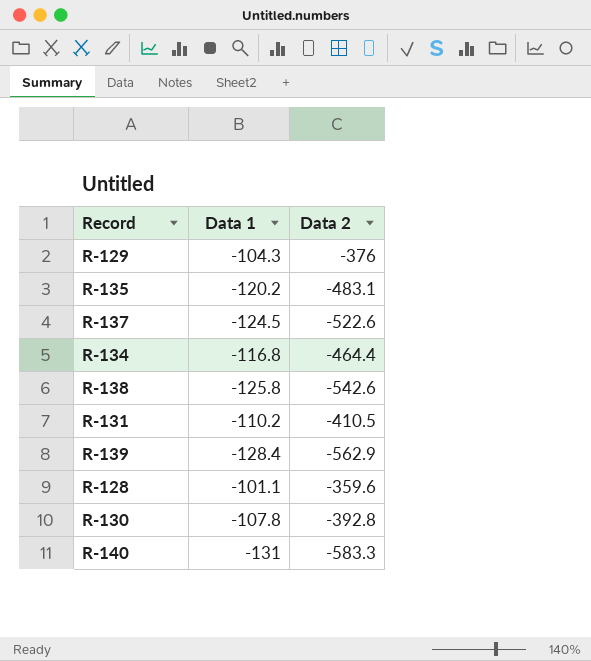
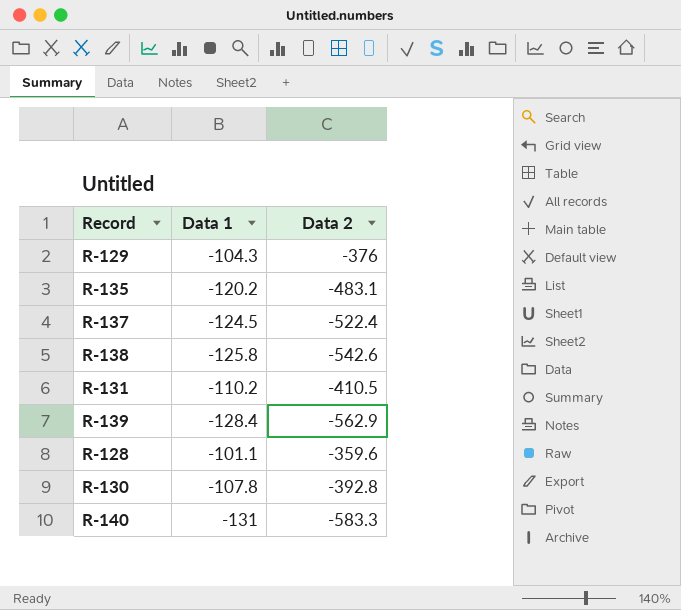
row R-134: -116.8 | -464.4 -> none
R-137 | Data 2: -522.6 -> -522.4

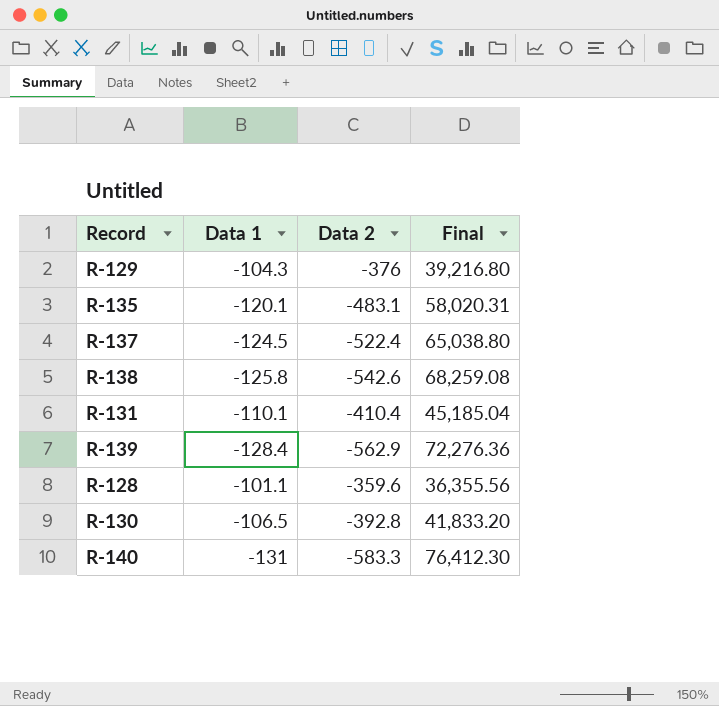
column Final | formula: none -> [Data 1] * [Data 2]
R-135 | Data 1: -120.2 -> -120.1
R-131 | Data 1: -110.2 -> -110.1
R-131 | Data 2: -410.5 -> -410.4
R-130 | Data 1: -107.8 -> -106.5

